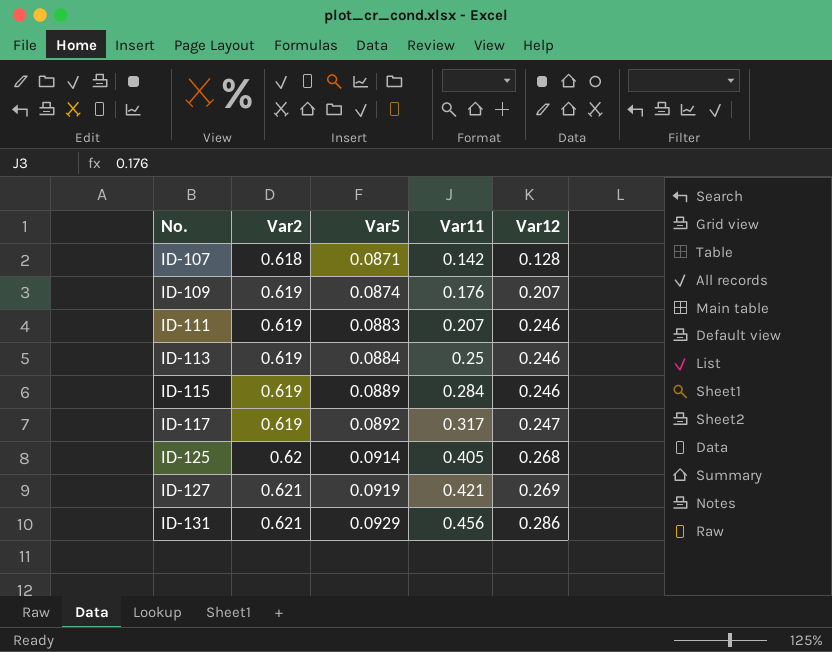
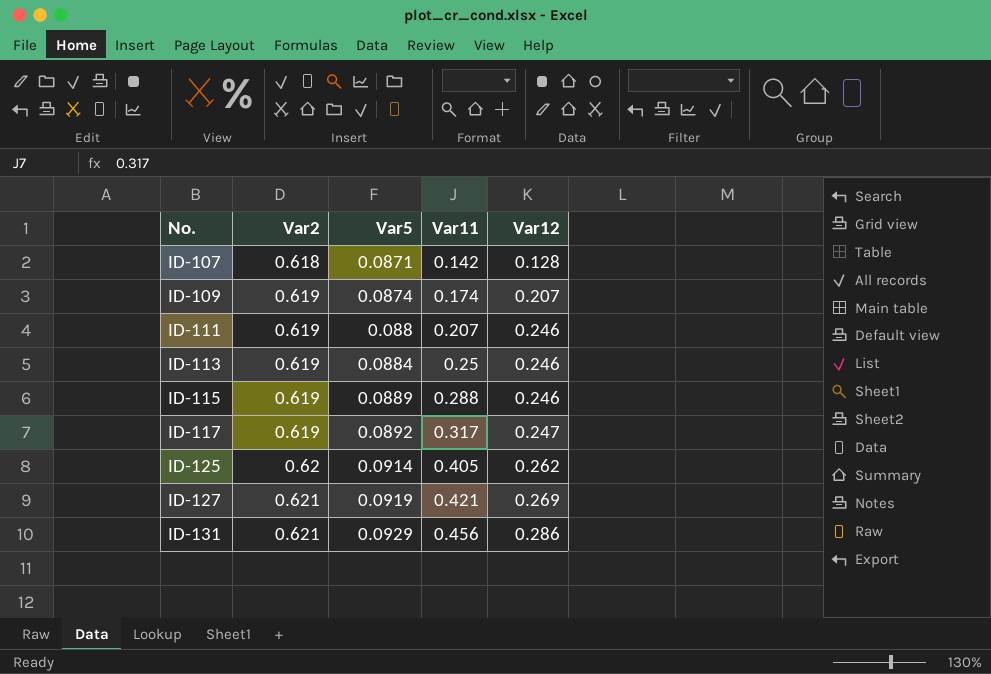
ID-109 | Var11: 0.176 -> 0.174
ID-111 | Var5: 0.0883 -> 0.088
ID-115 | Var11: 0.284 -> 0.288
ID-125 | Var12: 0.268 -> 0.262

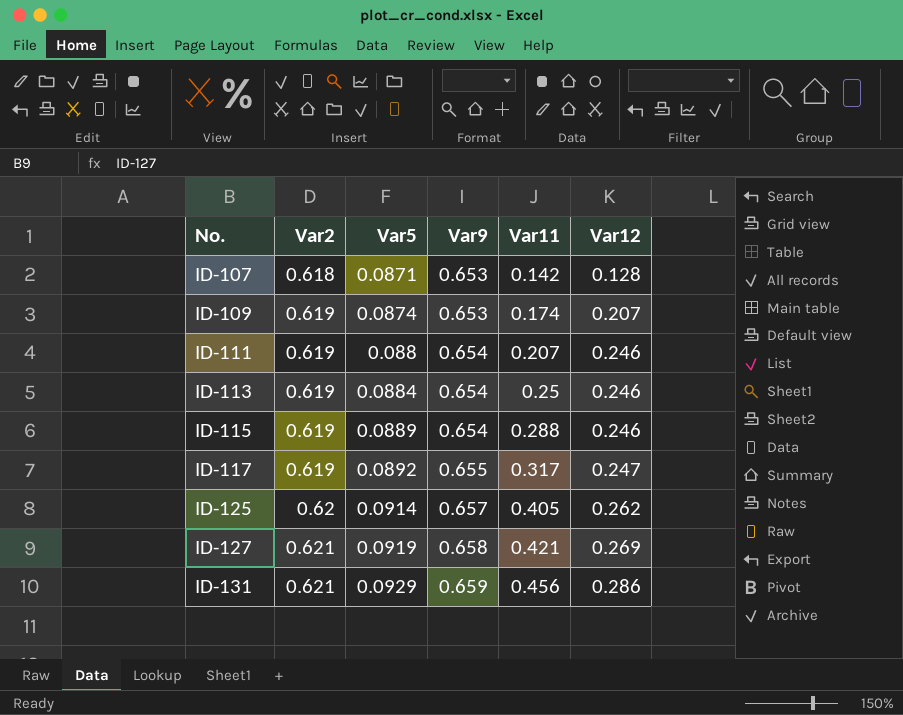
column Var9 | position: none -> 4

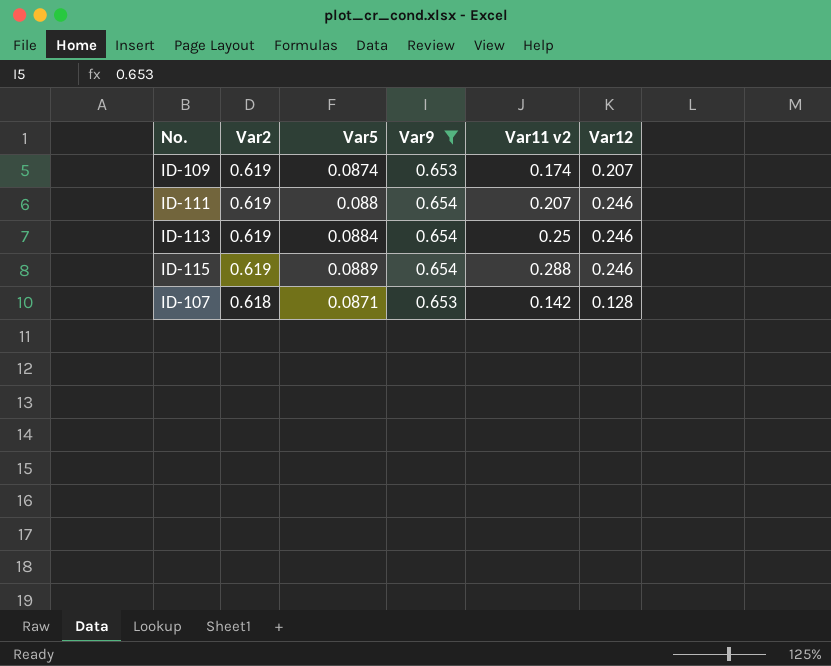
filter: none -> Var9 <= 0.654
row order: No. ascending -> Var2 descending
column name: Var11 -> Var11 v2

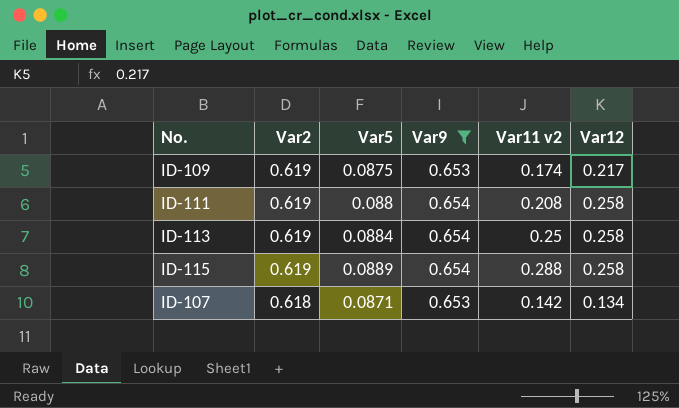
ID-109 | Var5: 0.0874 -> 0.0875
ID-109 | Var12: 0.207 -> 0.217
ID-111 | Var11 v2: 0.207 -> 0.208
ID-111 | Var12: 0.246 -> 0.258
ID-113 | Var12: 0.246 -> 0.258
ID-115 | Var12: 0.246 -> 0.258
ID-107 | Var12: 0.128 -> 0.134

